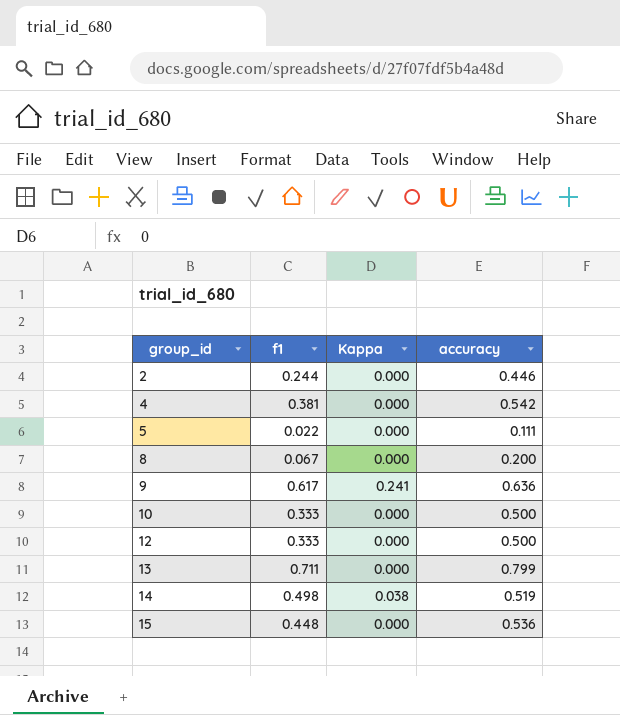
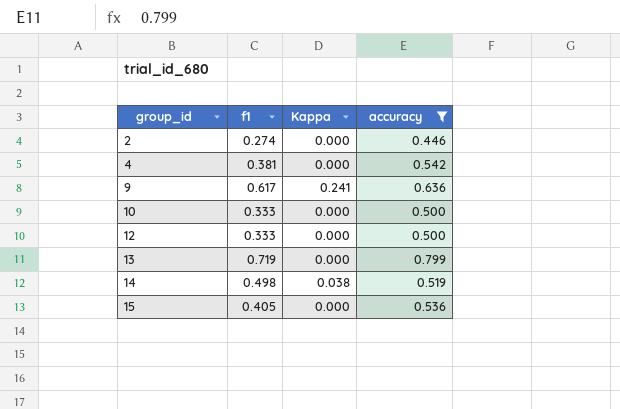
filter: none -> accuracy >= 0.446
2 | f1: 0.244 -> 0.274
13 | f1: 0.711 -> 0.719
15 | f1: 0.448 -> 0.405

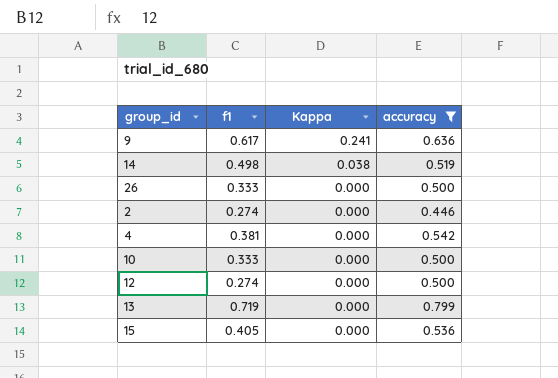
row order: group_id ascending -> Kappa descending
row 26: none -> 0.333 | 0.000 | 0.500
12 | f1: 0.333 -> 0.274

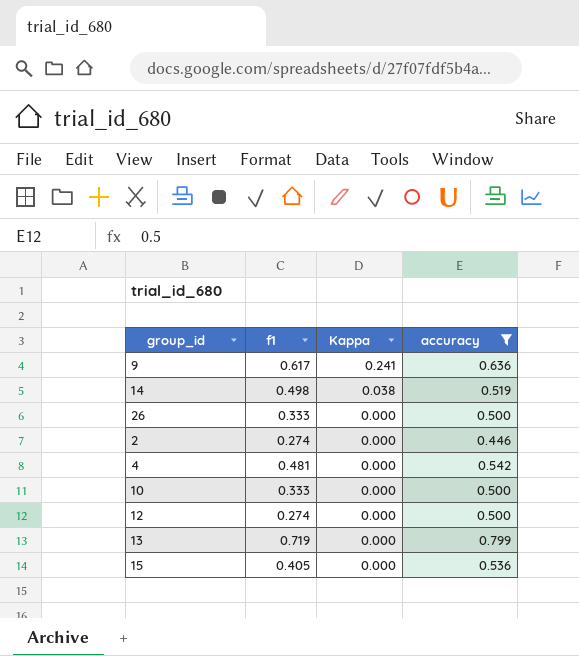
4 | f1: 0.381 -> 0.481

